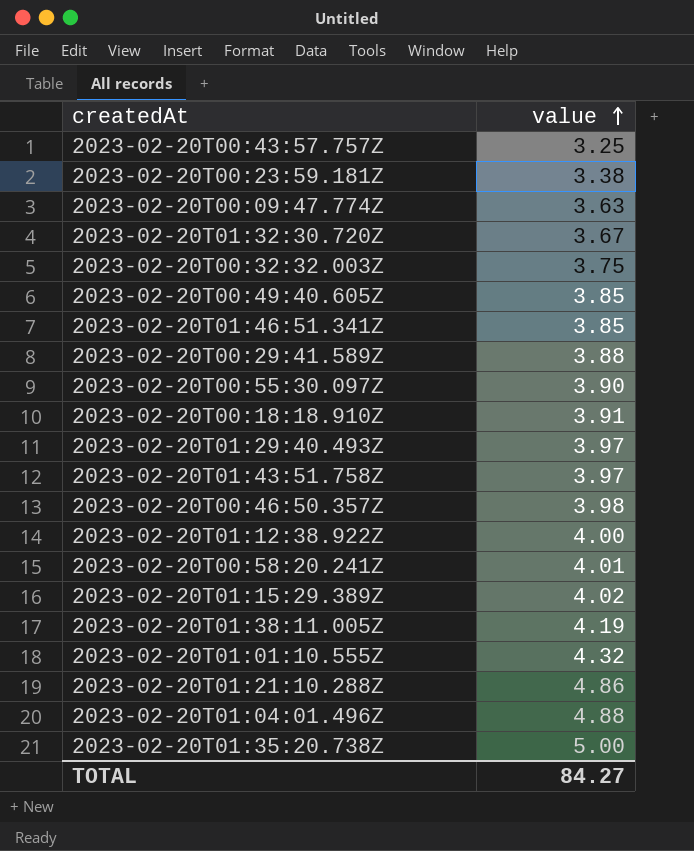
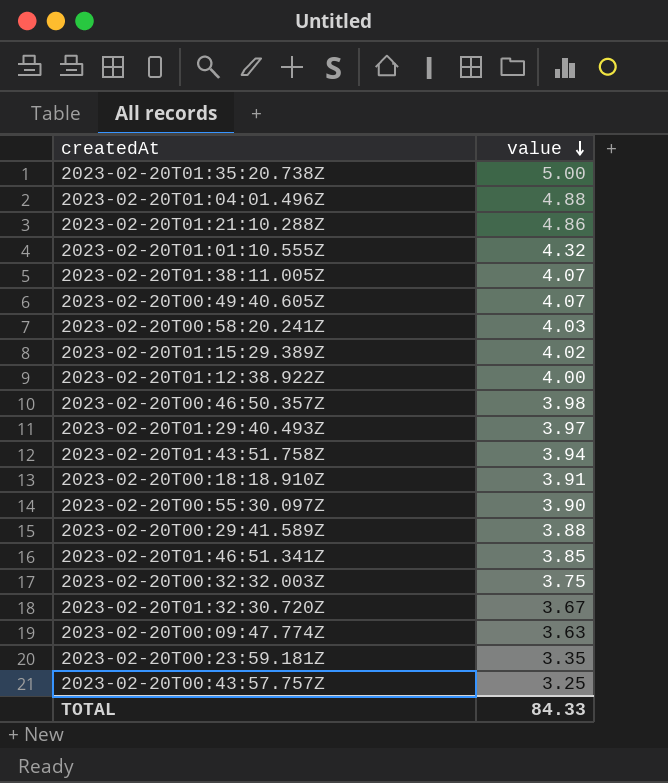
row order: value ascending -> value descending
2023-02-20T01:38:11.005Z | value: 4.19 -> 4.07
2023-02-20T00:49:40.605Z | value: 3.85 -> 4.07
2023-02-20T00:58:20.241Z | value: 4.01 -> 4.03
2023-02-20T01:43:51.758Z | value: 3.97 -> 3.94
2023-02-20T00:23:59.181Z | value: 3.38 -> 3.35
TOTAL | value: 84.27 -> 84.33

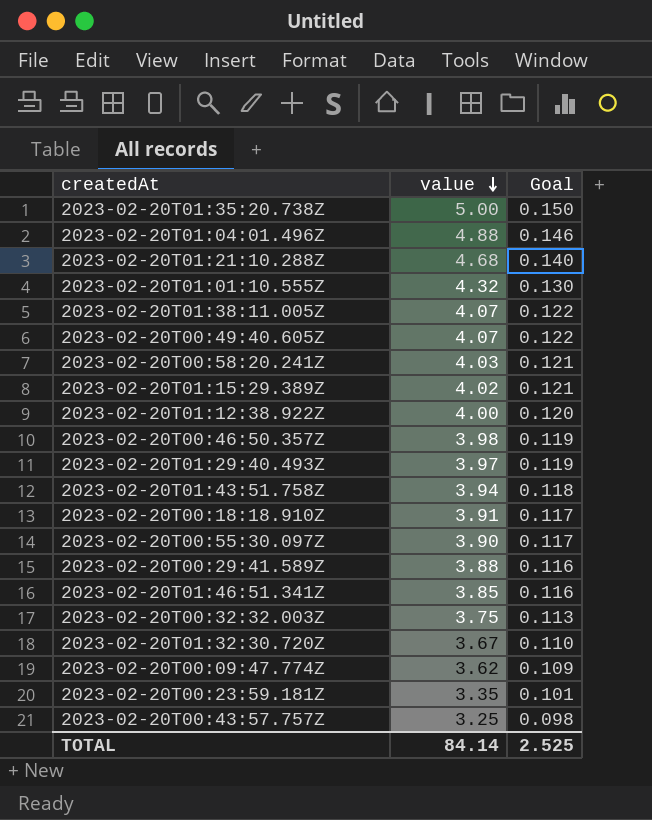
column Goal | formula: none -> [value] * 0.03
2023-02-20T01:21:10.288Z | value: 4.86 -> 4.68
2023-02-20T00:09:47.774Z | value: 3.63 -> 3.62
TOTAL | value: 84.33 -> 84.14

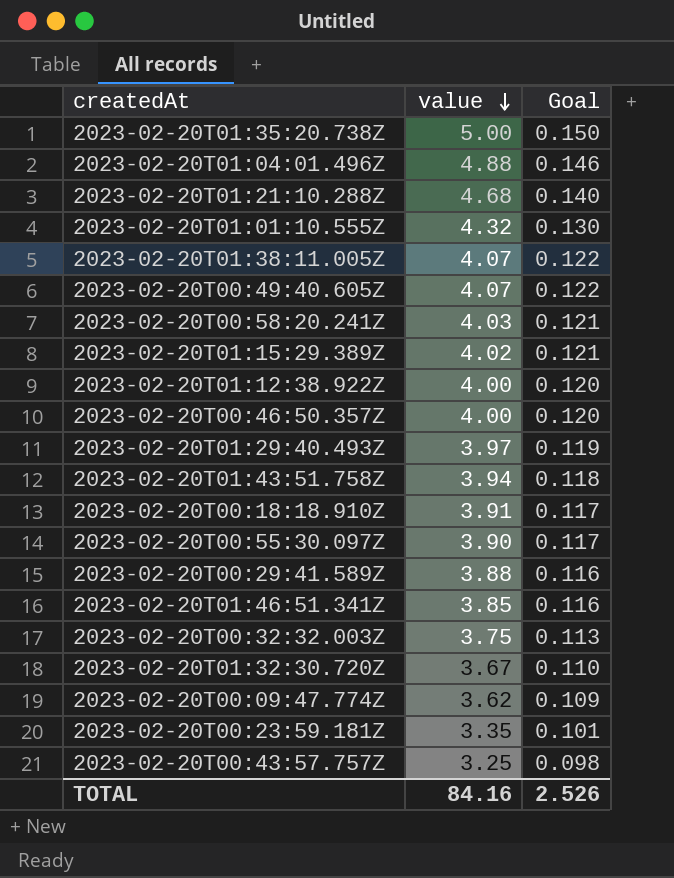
2023-02-20T00:46:50.357Z | value: 3.98 -> 4.00
2023-02-20T00:46:50.357Z | Goal: 0.119 -> 0.120
TOTAL | value: 84.14 -> 84.16
TOTAL | Goal: 2.525 -> 2.526

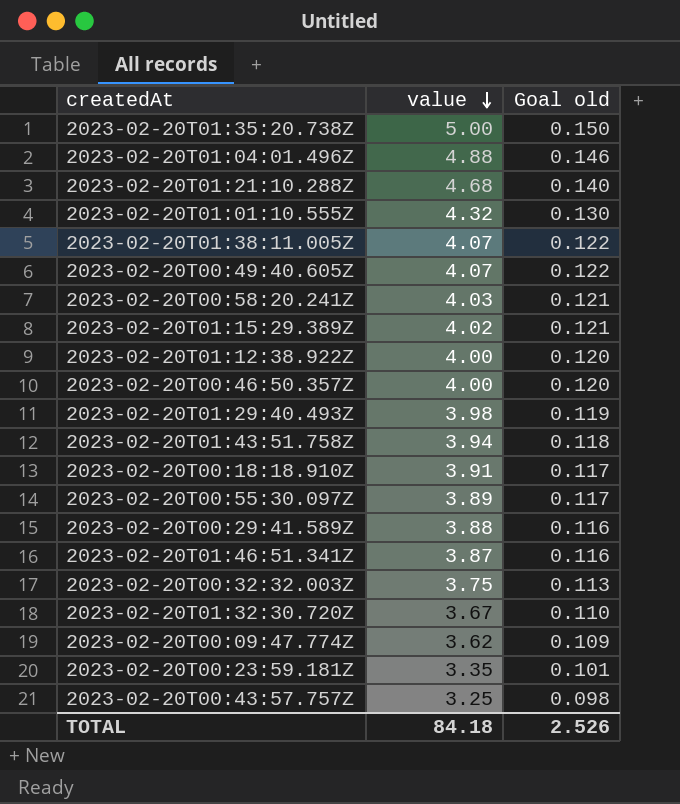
column name: Goal -> Goal old
2023-02-20T01:29:40.493Z | value: 3.97 -> 3.98
2023-02-20T00:55:30.097Z | value: 3.90 -> 3.89
2023-02-20T01:46:51.341Z | value: 3.85 -> 3.87
TOTAL | value: 84.16 -> 84.18

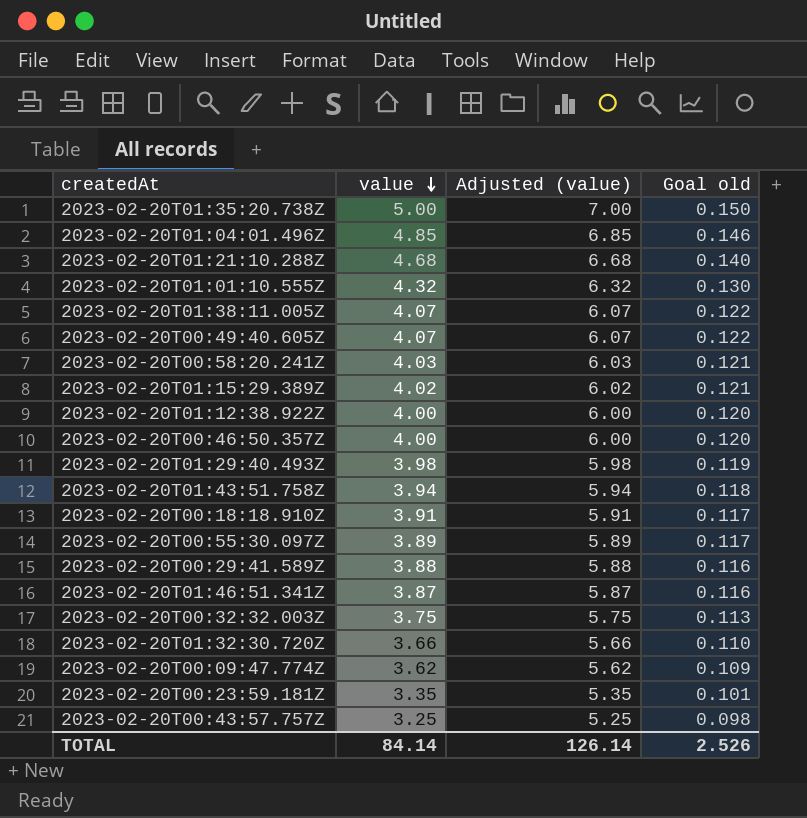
column Adjusted (value) | formula: none -> [value] + 2
2023-02-20T01:04:01.496Z | value: 4.88 -> 4.85
2023-02-20T01:32:30.720Z | value: 3.67 -> 3.66
TOTAL | value: 84.18 -> 84.14

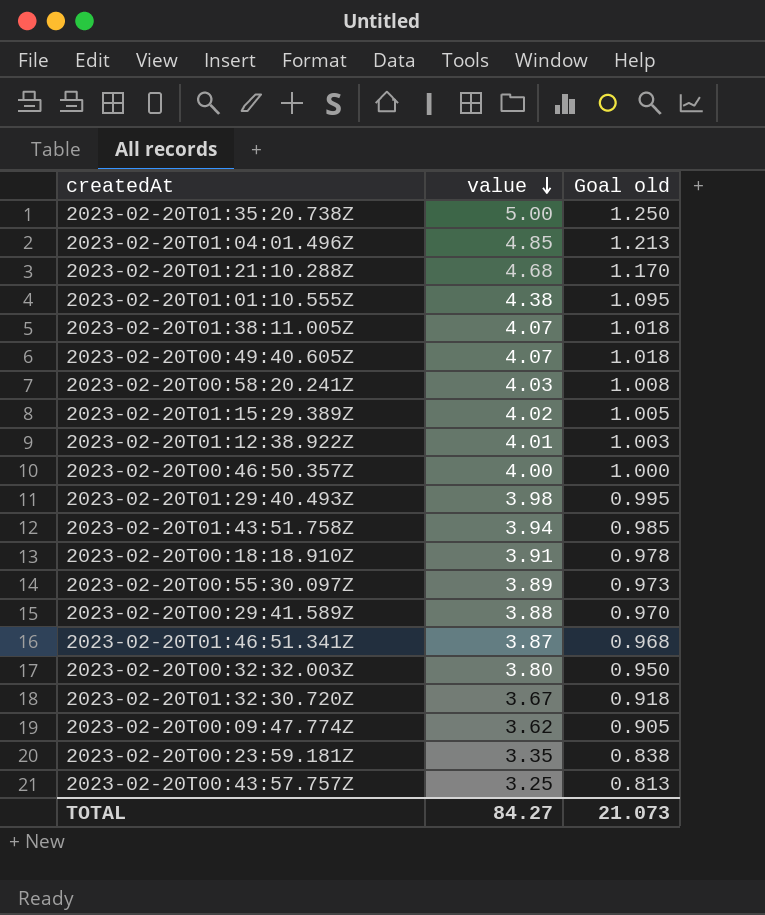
column Adjusted (value) | formula: [value] + 2 -> none
column Goal old | formula: [value] * 0.03 -> [value] * 0.25
2023-02-20T01:01:10.555Z | value: 4.32 -> 4.38
2023-02-20T01:12:38.922Z | value: 4.00 -> 4.01
2023-02-20T00:32:32.003Z | value: 3.75 -> 3.80
2023-02-20T01:32:30.720Z | value: 3.66 -> 3.67
TOTAL | value: 84.14 -> 84.27
TOTAL | Goal old: 2.526 -> 21.073

